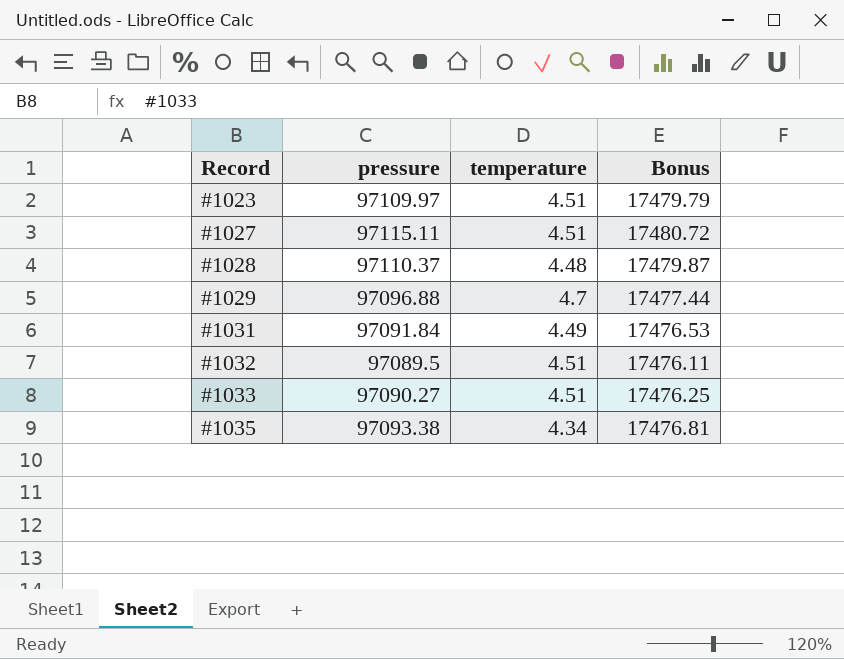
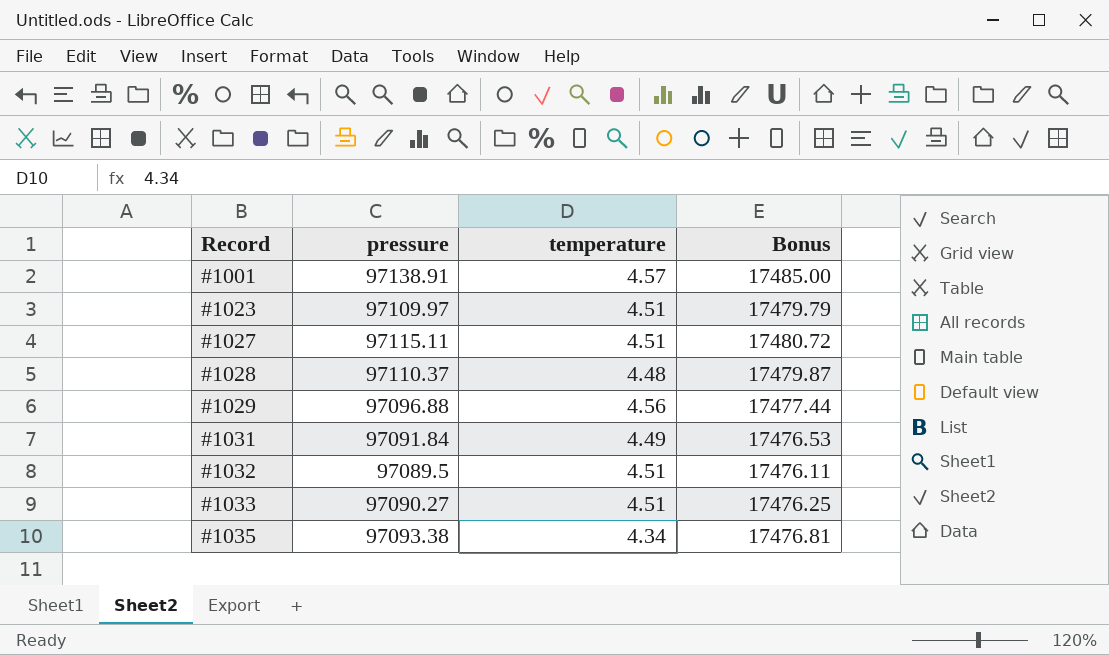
row #1001: none -> 97138.91 | 4.57 | 17485.00
#1029 | temperature: 4.7 -> 4.56

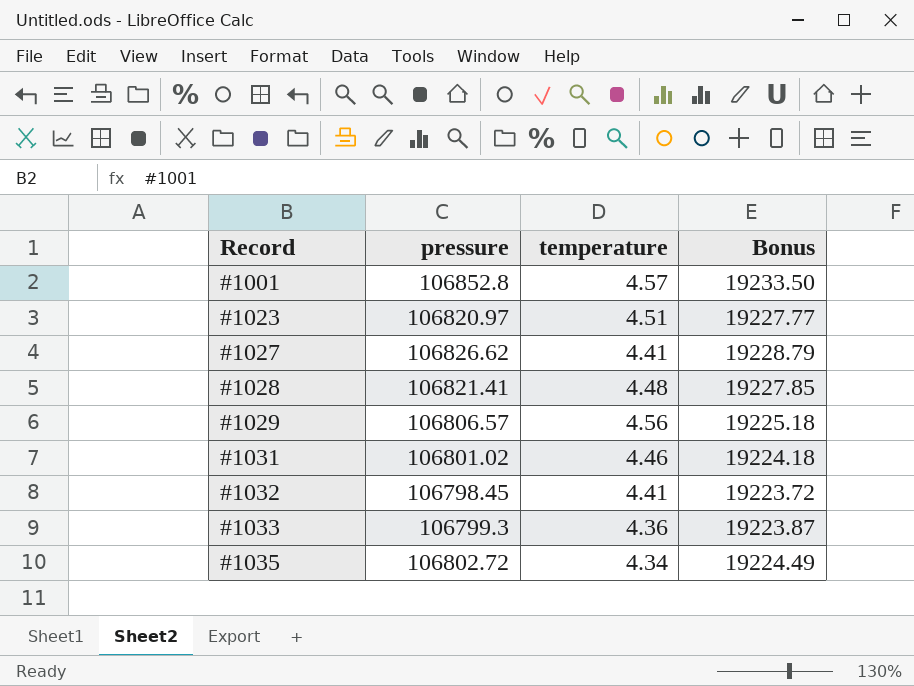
#1001 | pressure: 97138.91 -> 106852.8
#1001 | Bonus: 17485.00 -> 19233.50
#1023 | pressure: 97109.97 -> 106820.97
#1023 | Bonus: 17479.79 -> 19227.77
#1027 | pressure: 97115.11 -> 106826.62
#1027 | temperature: 4.51 -> 4.41
#1027 | Bonus: 17480.72 -> 19228.79
#1028 | pressure: 97110.37 -> 106821.41
#1028 | Bonus: 17479.87 -> 19227.85
#1029 | pressure: 97096.88 -> 106806.57
#1029 | Bonus: 17477.44 -> 19225.18
#1031 | pressure: 97091.84 -> 106801.02
#1031 | temperature: 4.49 -> 4.46
#1031 | Bonus: 17476.53 -> 19224.18
#1032 | pressure: 97089.5 -> 106798.45
#1032 | temperature: 4.51 -> 4.41
#1032 | Bonus: 17476.11 -> 19223.72
#1033 | pressure: 97090.27 -> 106799.3
#1033 | temperature: 4.51 -> 4.36
#1033 | Bonus: 17476.25 -> 19223.87
#1035 | pressure: 97093.38 -> 106802.72
#1035 | Bonus: 17476.81 -> 19224.49

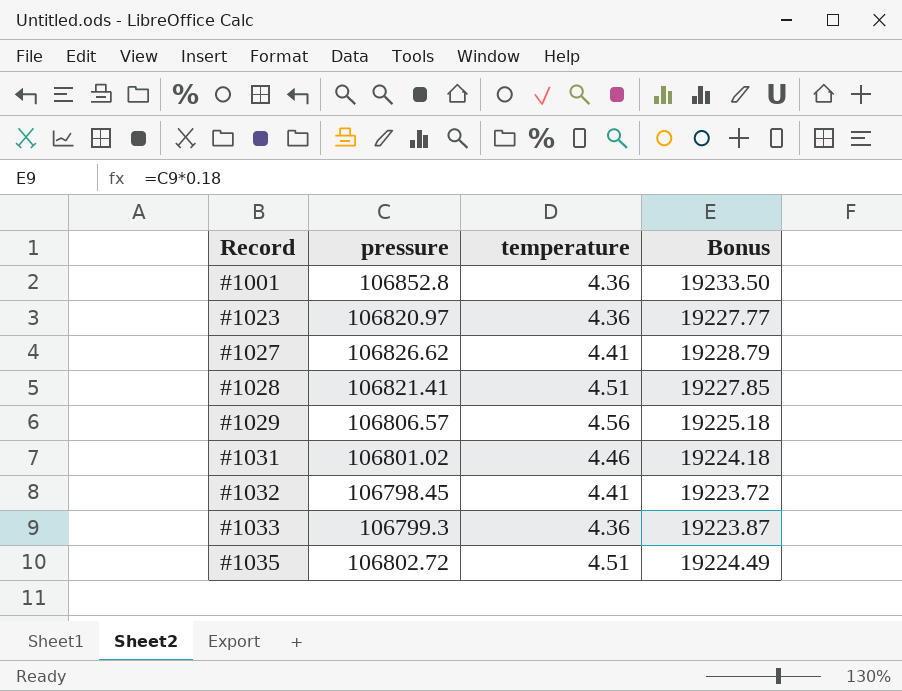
#1001 | temperature: 4.57 -> 4.36
#1023 | temperature: 4.51 -> 4.36
#1028 | temperature: 4.48 -> 4.51
#1035 | temperature: 4.34 -> 4.51

